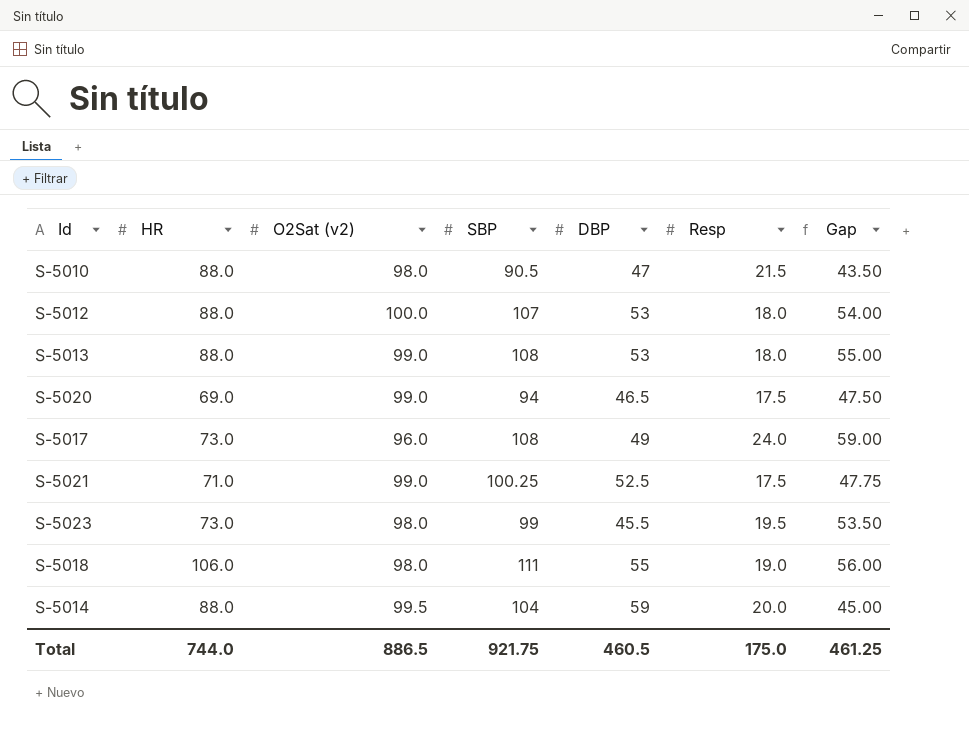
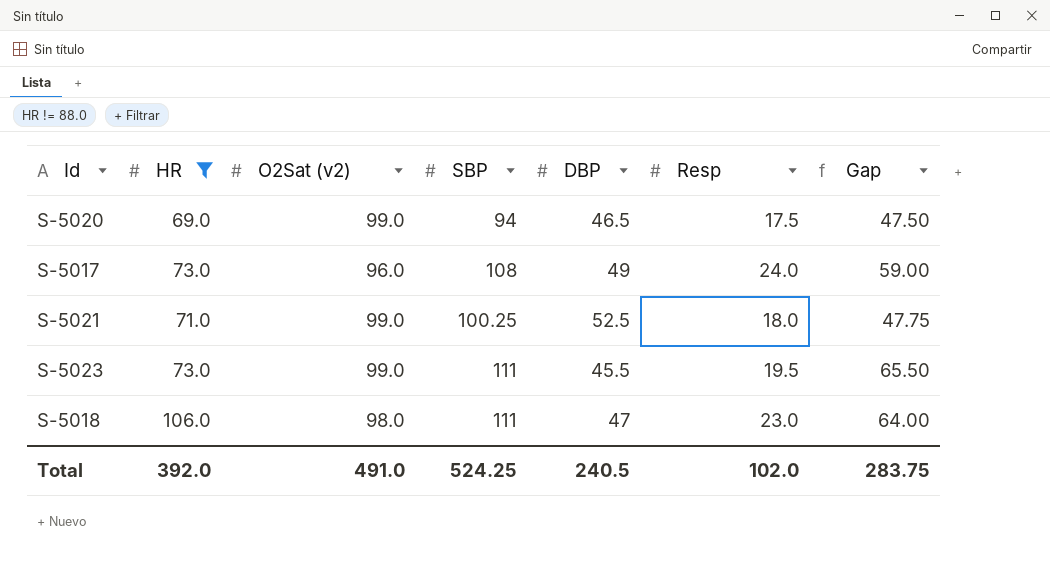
filter: none -> HR != 88.0
S-5021 | Resp: 17.5 -> 18.0
S-5023 | O2Sat (v2): 98.0 -> 99.0
S-5023 | SBP: 99 -> 111
S-5023 | Gap: 53.50 -> 65.50
S-5018 | DBP: 55 -> 47
S-5018 | Resp: 19.0 -> 23.0
S-5018 | Gap: 56.00 -> 64.00
Total | HR: 744.0 -> 392.0
Total | O2Sat (v2): 886.5 -> 491.0
Total | SBP: 921.75 -> 524.25
Total | DBP: 460.5 -> 240.5
Total | Resp: 175.0 -> 102.0
Total | Gap: 461.25 -> 283.75

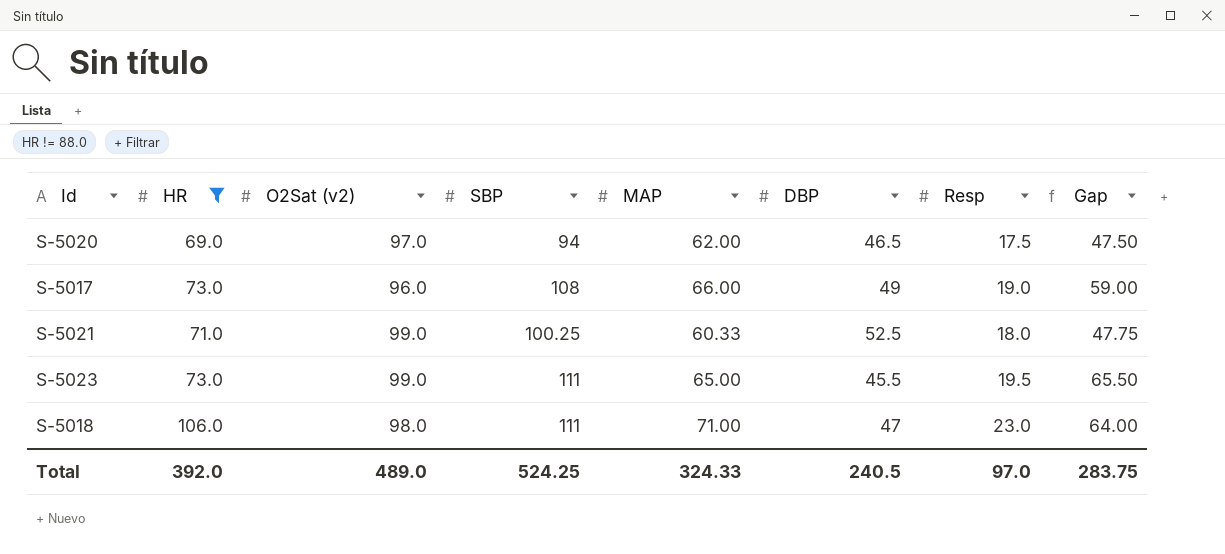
column MAP | position: none -> 5
S-5020 | O2Sat (v2): 99.0 -> 97.0
S-5017 | Resp: 24.0 -> 19.0
Total | O2Sat (v2): 491.0 -> 489.0
Total | Resp: 102.0 -> 97.0

